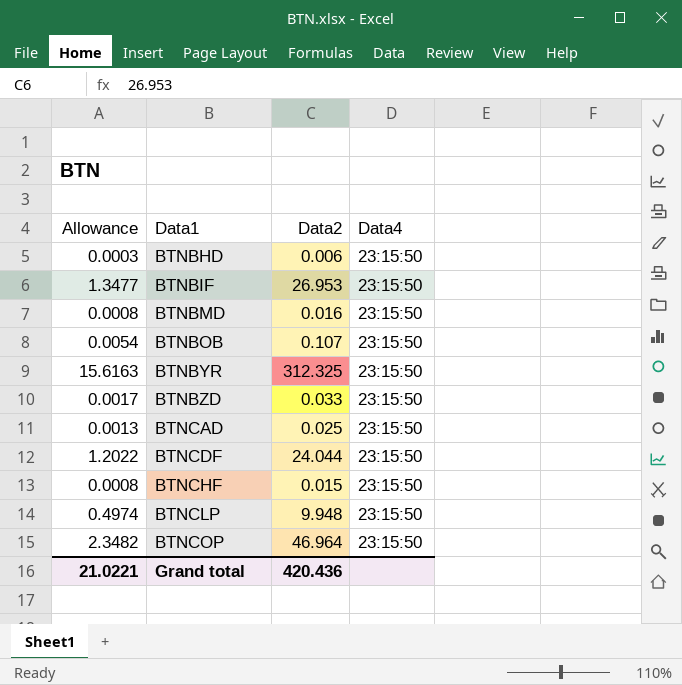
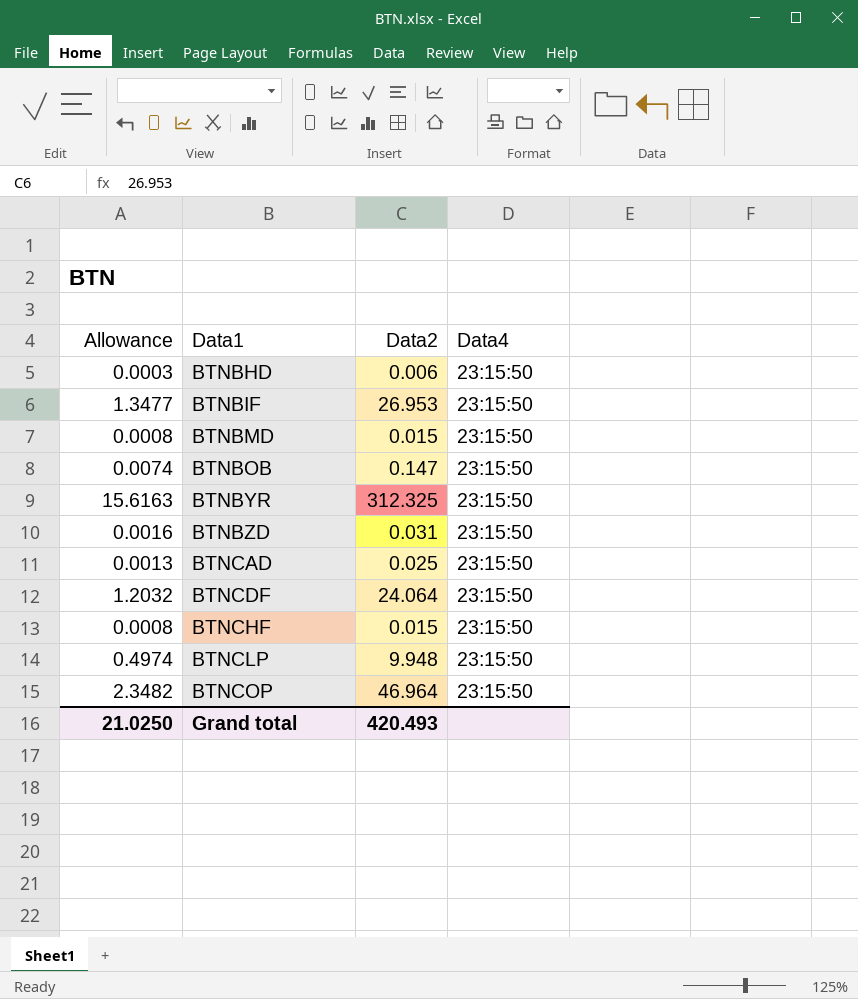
BTNBMD | Data2: 0.016 -> 0.015
BTNBOB | Allowance: 0.0054 -> 0.0074
BTNBOB | Data2: 0.107 -> 0.147
BTNBZD | Allowance: 0.0017 -> 0.0016
BTNBZD | Data2: 0.033 -> 0.031
BTNCDF | Allowance: 1.2022 -> 1.2032
BTNCDF | Data2: 24.044 -> 24.064
Grand total | Allowance: 21.0221 -> 21.0250
Grand total | Data2: 420.436 -> 420.493

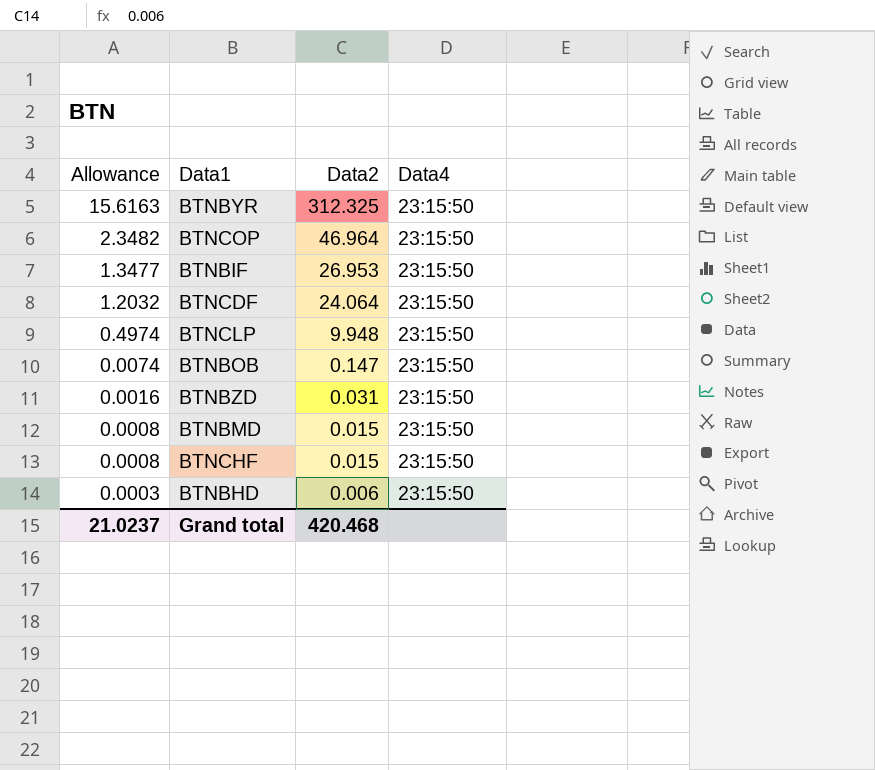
row order: Data1 ascending -> Allowance descending
row BTNCAD: 0.0013 | 0.025 | 23:15:50 -> none
Grand total | Allowance: 21.0250 -> 21.0237
Grand total | Data2: 420.493 -> 420.468

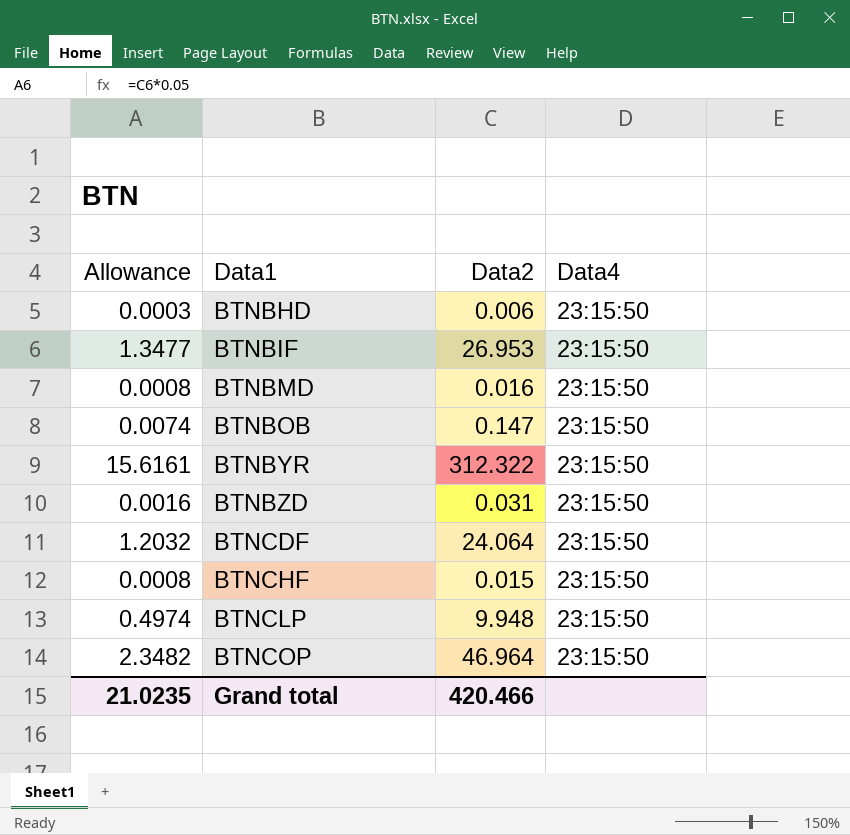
row order: Allowance descending -> Data1 ascending
BTNBMD | Data2: 0.015 -> 0.016
BTNBYR | Allowance: 15.6163 -> 15.6161
BTNBYR | Data2: 312.325 -> 312.322
Grand total | Allowance: 21.0237 -> 21.0235
Grand total | Data2: 420.468 -> 420.466

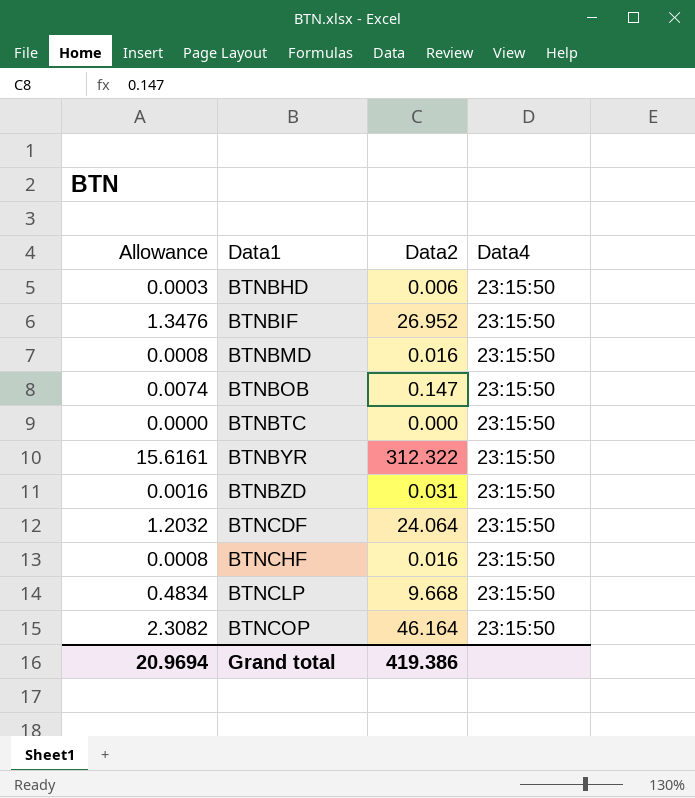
BTNBIF | Allowance: 1.3477 -> 1.3476
BTNBIF | Data2: 26.953 -> 26.952
row BTNBTC: none -> 0.0000 | 0.000 | 23:15:50
BTNCHF | Data2: 0.015 -> 0.016
BTNCLP | Allowance: 0.4974 -> 0.4834
BTNCLP | Data2: 9.948 -> 9.668
BTNCOP | Allowance: 2.3482 -> 2.3082
BTNCOP | Data2: 46.964 -> 46.164
Grand total | Allowance: 21.0235 -> 20.9694
Grand total | Data2: 420.466 -> 419.386

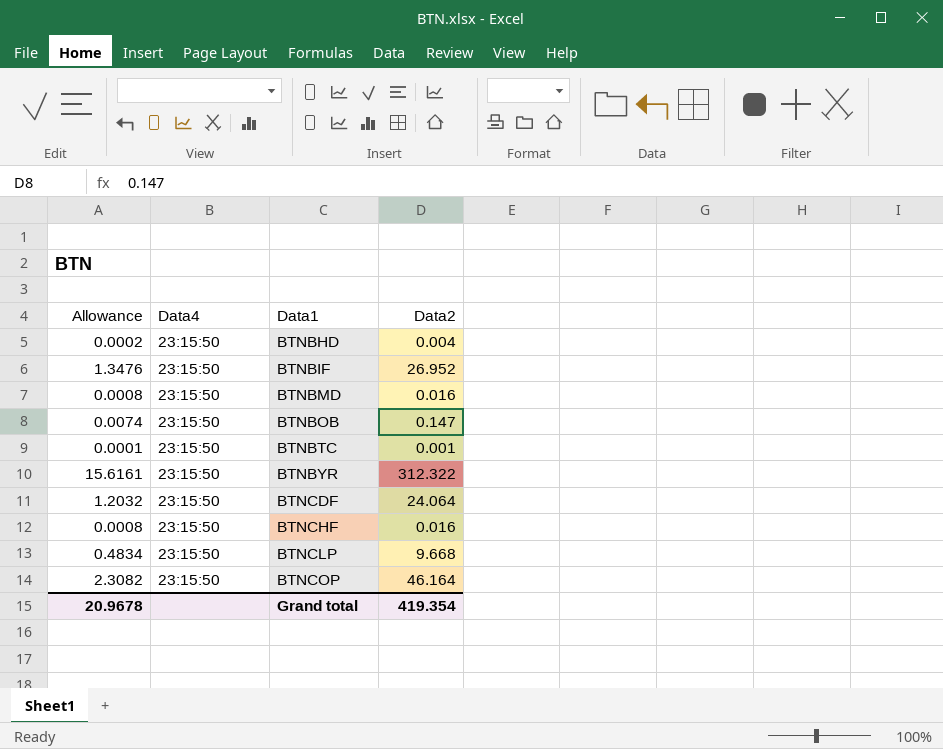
column Data4 | position: 4 -> 2
row BTNBZD: 0.0016 | 0.031 | 23:15:50 -> none
BTNBHD | Allowance: 0.0003 -> 0.0002
BTNBHD | Data2: 0.006 -> 0.004
BTNBTC | Allowance: 0.0000 -> 0.0001
BTNBTC | Data2: 0.000 -> 0.001
Grand total | Allowance: 20.9694 -> 20.9678
Grand total | Data2: 419.386 -> 419.354

